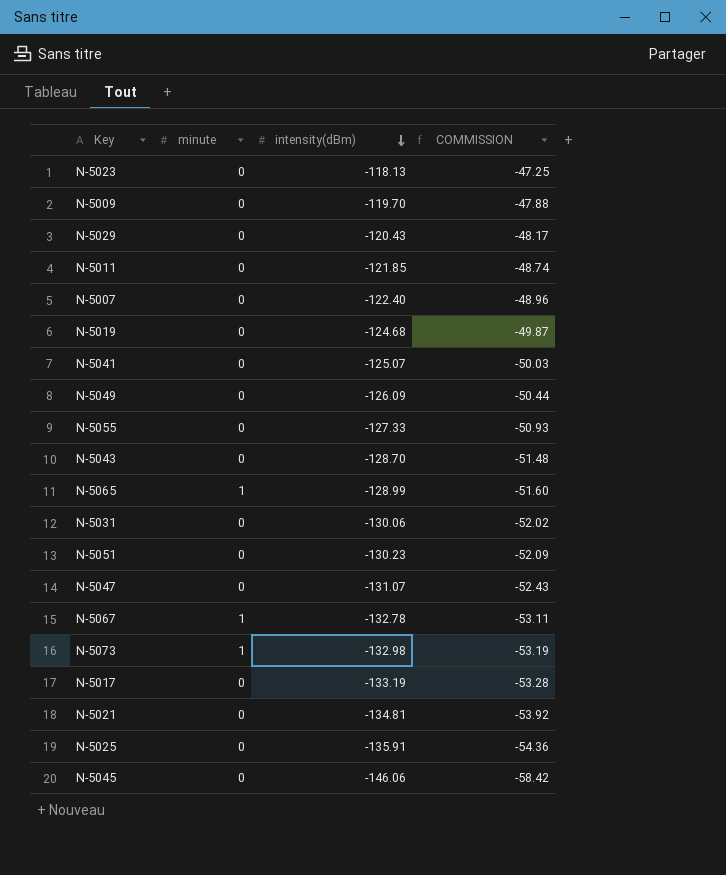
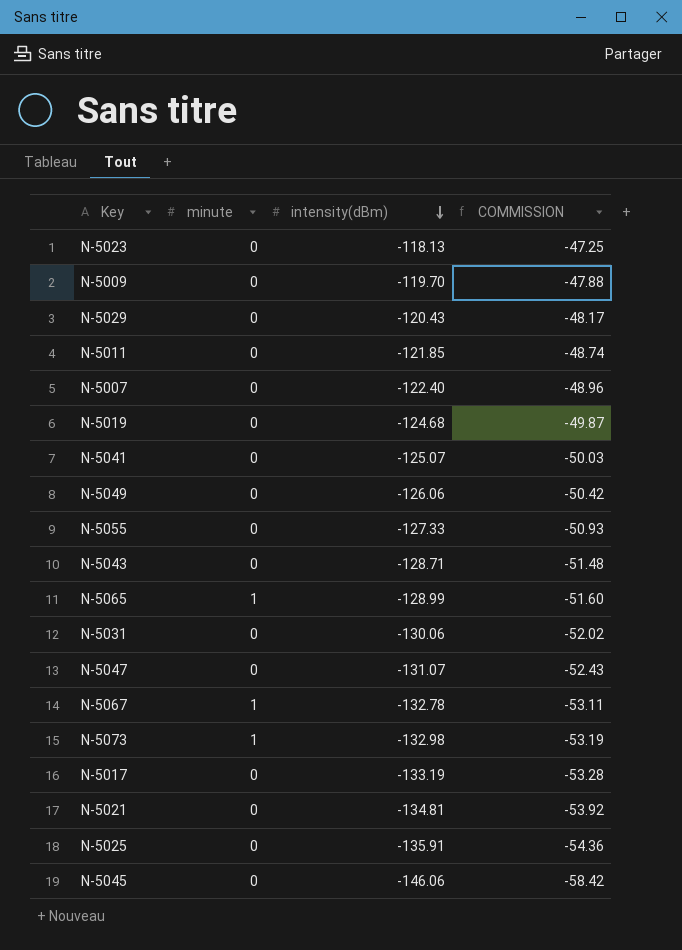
row N-5051: 0 | -130.23 | -52.09 -> none
N-5049 | intensity(dBm): -126.09 -> -126.06
N-5049 | COMMISSION: -50.44 -> -50.42
N-5043 | intensity(dBm): -128.70 -> -128.71

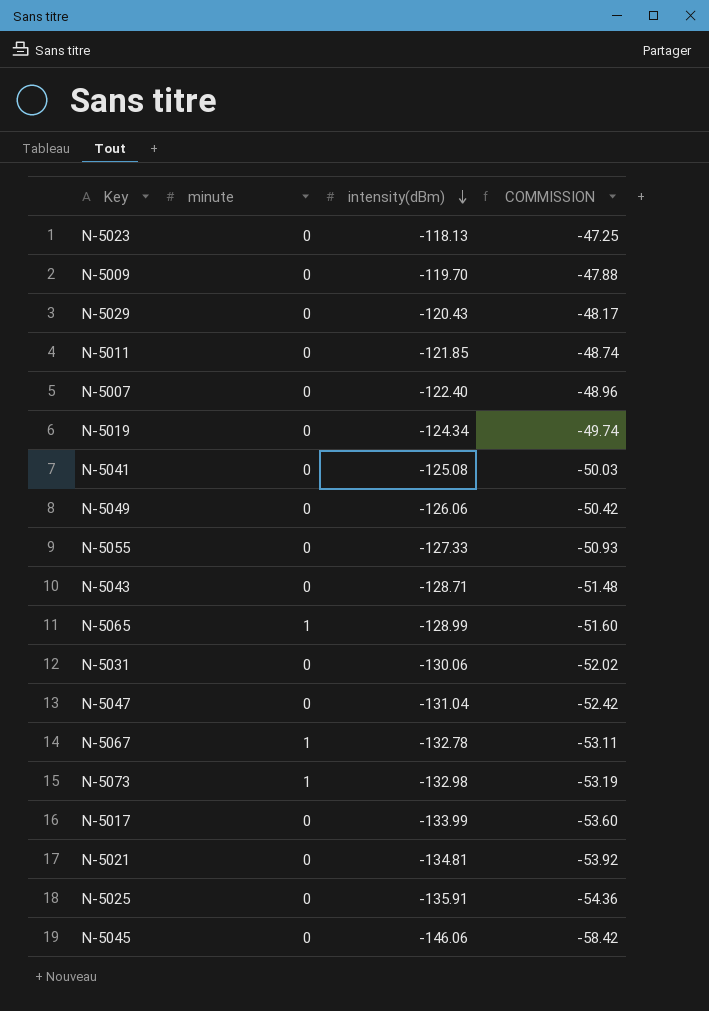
N-5019 | intensity(dBm): -124.68 -> -124.34
N-5019 | COMMISSION: -49.87 -> -49.74
N-5041 | intensity(dBm): -125.07 -> -125.08
N-5047 | intensity(dBm): -131.07 -> -131.04
N-5047 | COMMISSION: -52.43 -> -52.42
N-5017 | intensity(dBm): -133.19 -> -133.99
N-5017 | COMMISSION: -53.28 -> -53.60

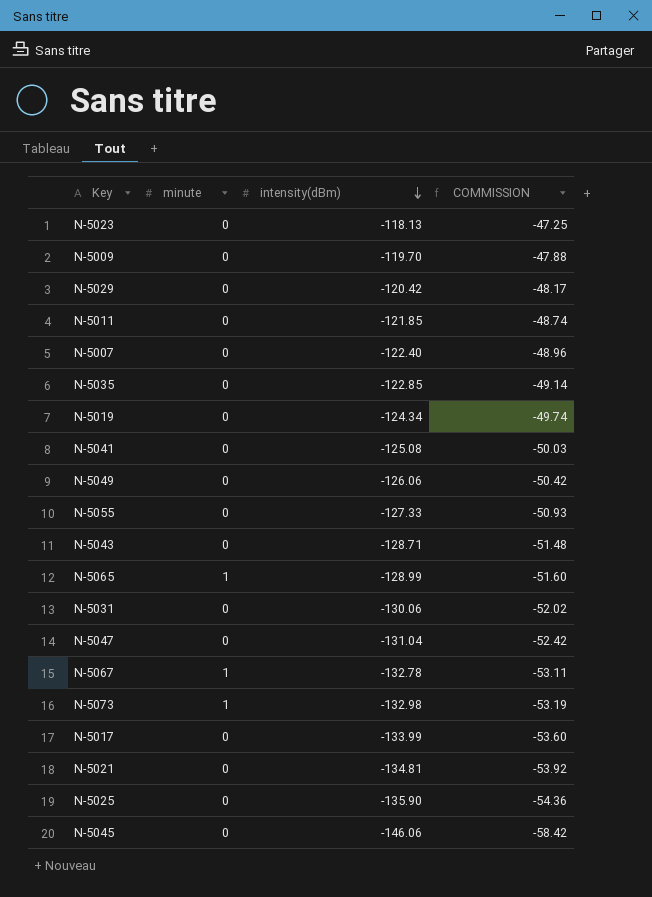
N-5029 | intensity(dBm): -120.43 -> -120.42
row N-5035: none -> 0 | -122.85 | -49.14
N-5025 | intensity(dBm): -135.91 -> -135.90

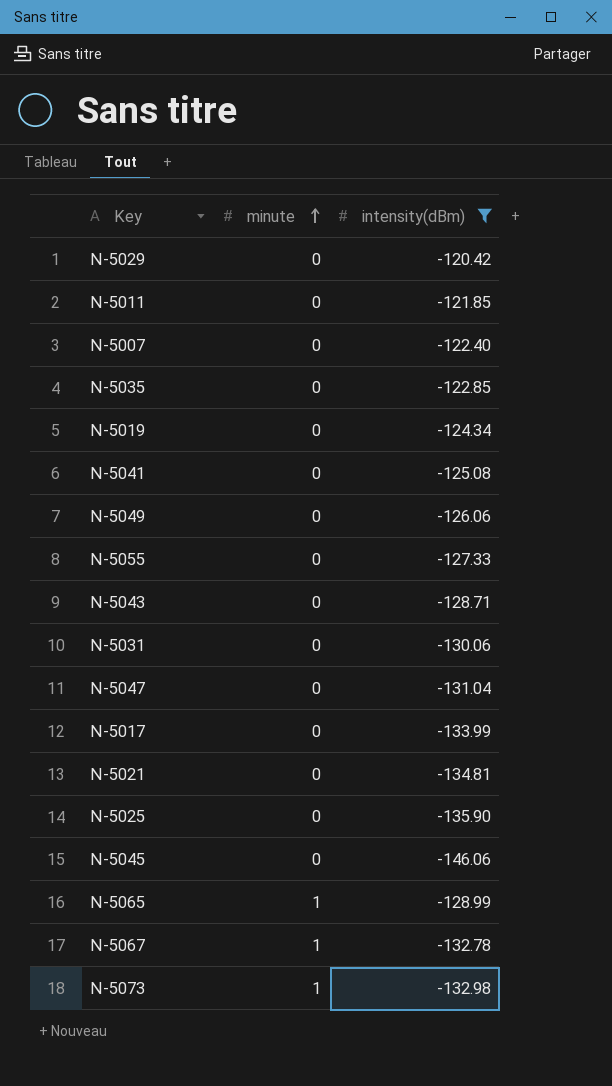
filter: none -> intensity(dBm) <= -120.42
row order: intensity(dBm) descending -> minute ascending
column COMMISSION | formula: [intensity(dBm)] * 0.4 -> none

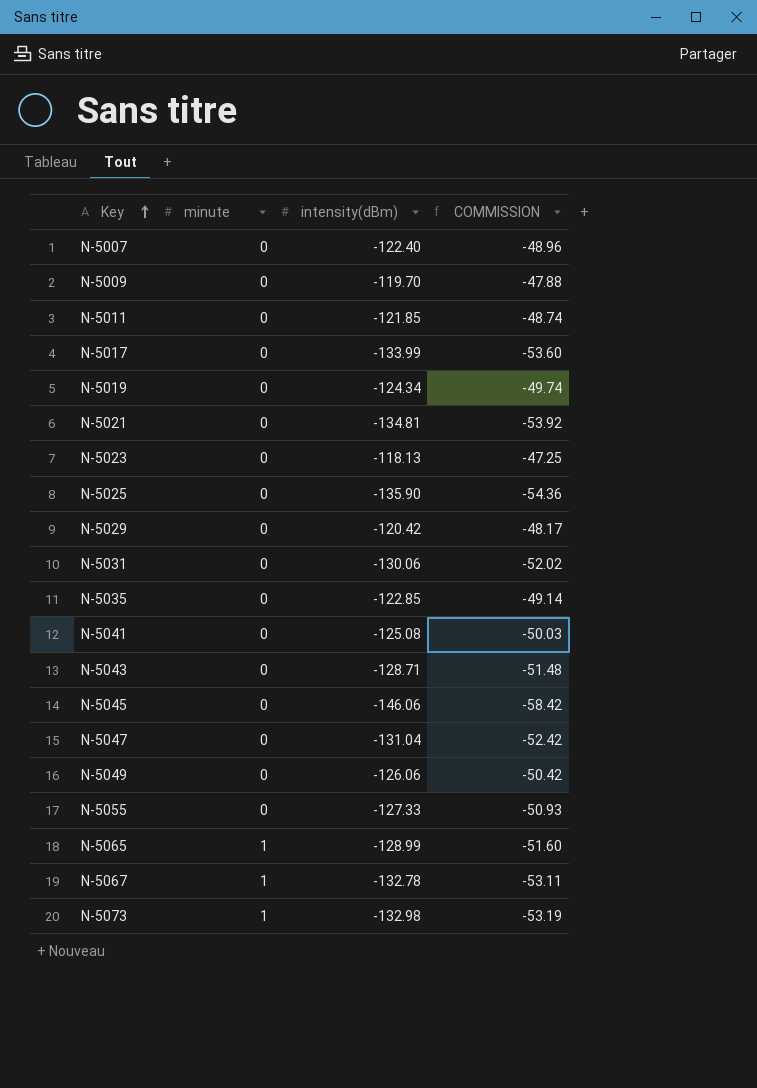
filter: intensity(dBm) <= -120.42 -> none
row order: minute ascending -> Key ascending
column COMMISSION | formula: none -> [intensity(dBm)] * 0.4

